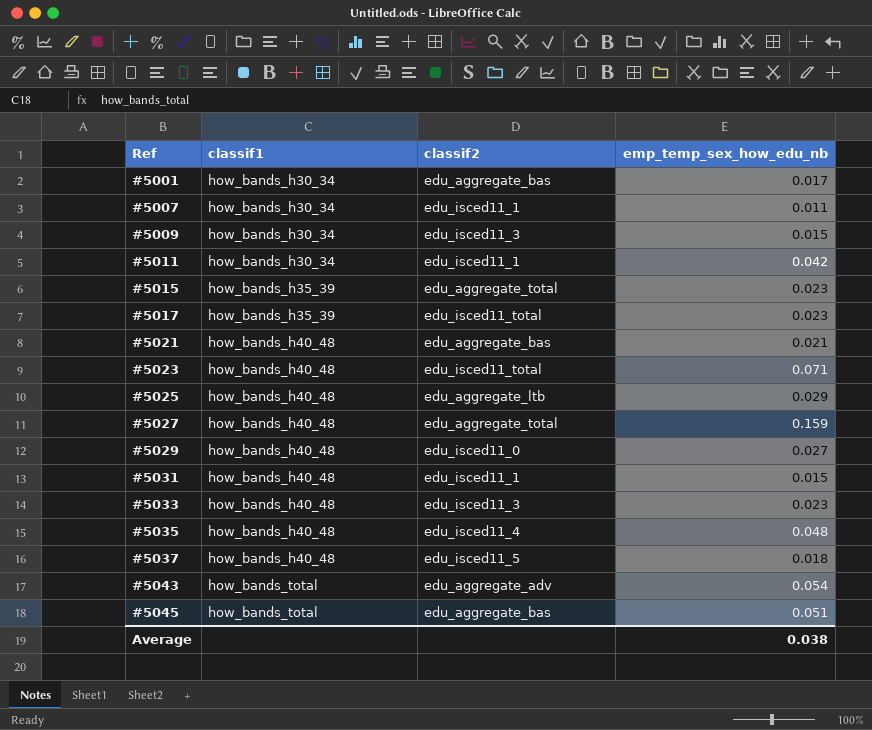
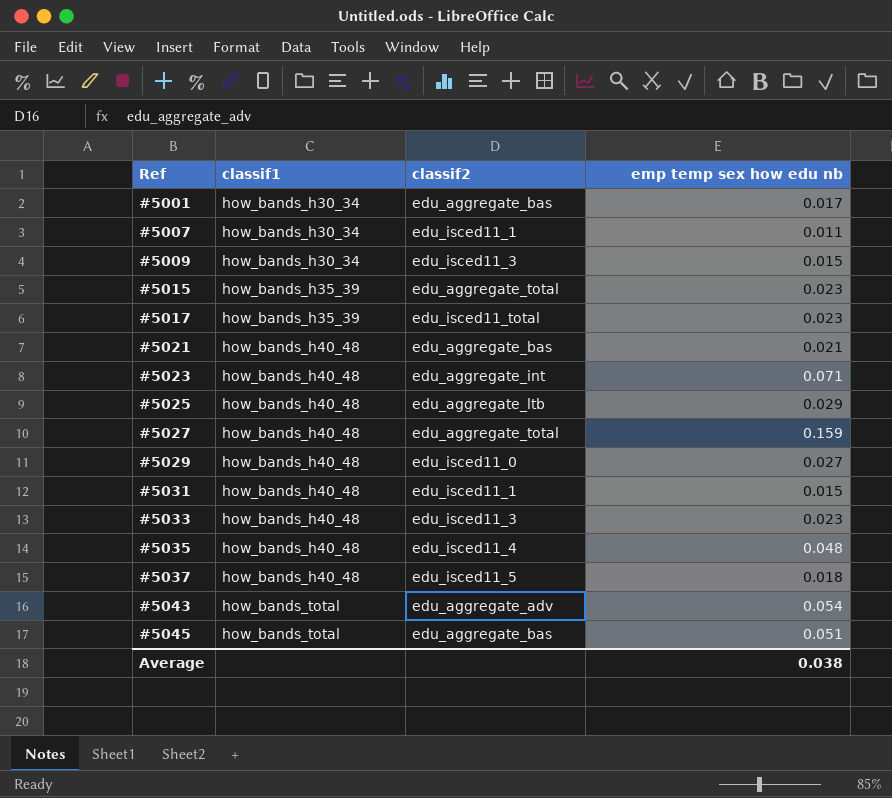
column name: emp_temp_sex_how_edu_nb -> emp temp sex how edu nb
row #5011: how_bands_h30_34 | edu_isced11_1 | 0.042 -> none
#5023 | classif2: edu_isced11_total -> edu_aggregate_int

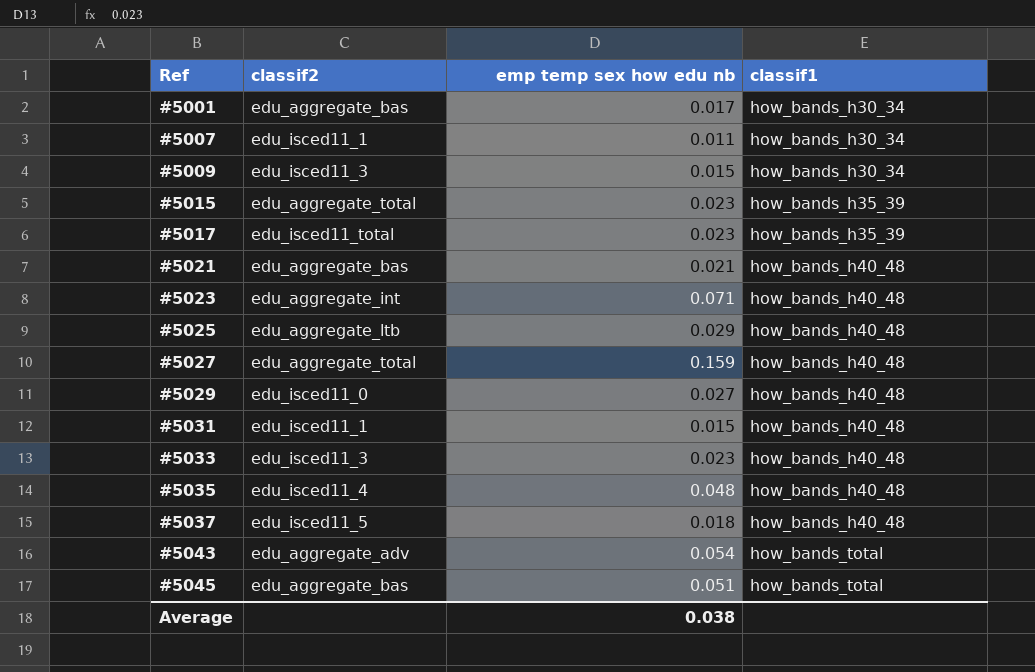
column classif1 | position: 2 -> 4

